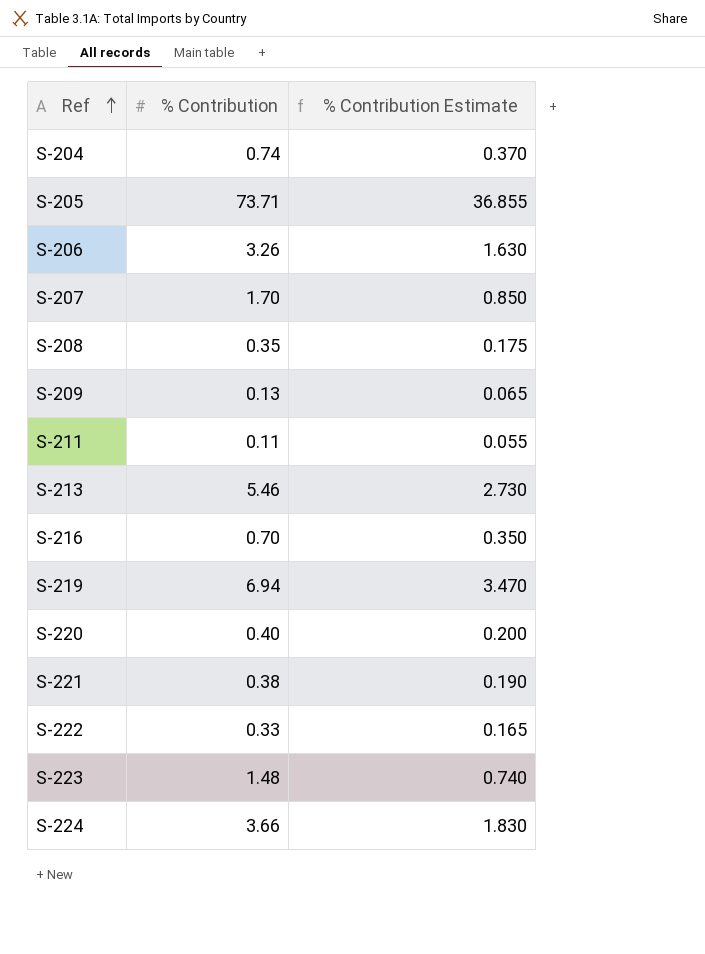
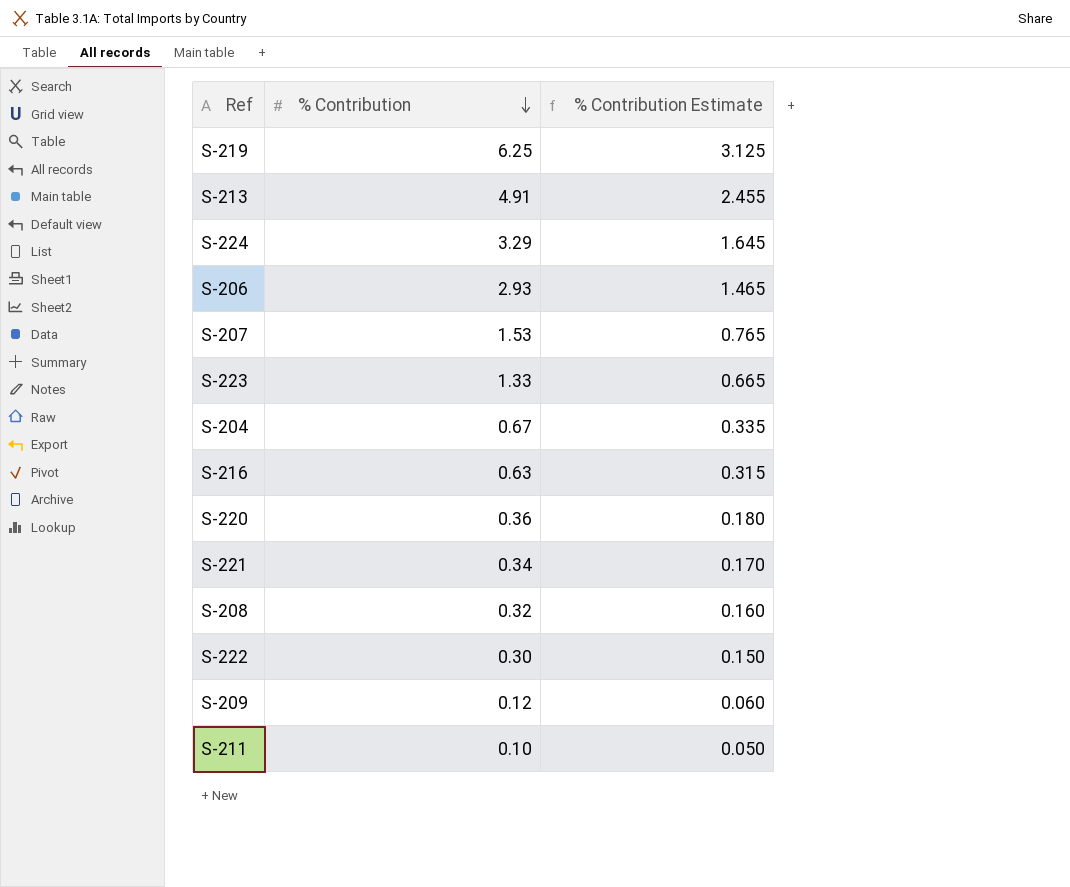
row order: Ref ascending -> % Contribution descending
row S-205: 73.71 | 36.855 -> none
S-219 | % Contribution: 6.94 -> 6.25
S-219 | % Contribution Estimate: 3.470 -> 3.125
S-213 | % Contribution: 5.46 -> 4.91
S-213 | % Contribution Estimate: 2.730 -> 2.455
S-224 | % Contribution: 3.66 -> 3.29
S-224 | % Contribution Estimate: 1.830 -> 1.645
S-206 | % Contribution: 3.26 -> 2.93
S-206 | % Contribution Estimate: 1.630 -> 1.465
S-207 | % Contribution: 1.70 -> 1.53
S-207 | % Contribution Estimate: 0.850 -> 0.765
S-223 | % Contribution: 1.48 -> 1.33
S-223 | % Contribution Estimate: 0.740 -> 0.665
S-204 | % Contribution: 0.74 -> 0.67
S-204 | % Contribution Estimate: 0.370 -> 0.335
S-216 | % Contribution: 0.70 -> 0.63
S-216 | % Contribution Estimate: 0.350 -> 0.315
S-220 | % Contribution: 0.40 -> 0.36
S-220 | % Contribution Estimate: 0.200 -> 0.180
S-221 | % Contribution: 0.38 -> 0.34
S-221 | % Contribution Estimate: 0.190 -> 0.170
S-208 | % Contribution: 0.35 -> 0.32
S-208 | % Contribution Estimate: 0.175 -> 0.160
S-222 | % Contribution: 0.33 -> 0.30
S-222 | % Contribution Estimate: 0.165 -> 0.150
S-209 | % Contribution: 0.13 -> 0.12
S-209 | % Contribution Estimate: 0.065 -> 0.060
S-211 | % Contribution: 0.11 -> 0.10
S-211 | % Contribution Estimate: 0.055 -> 0.050

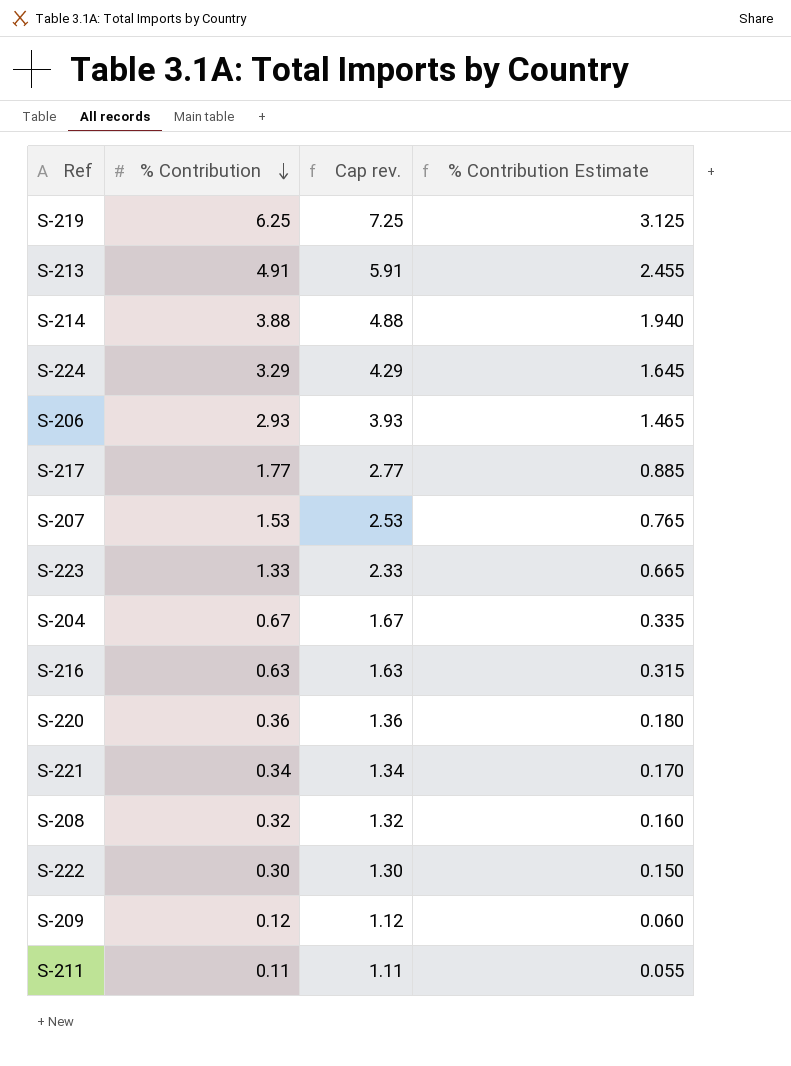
column Cap rev. | formula: none -> [% Contribution] + 1
row S-214: none -> 3.88 | 4.88 | 1.940
row S-217: none -> 1.77 | 2.77 | 0.885
S-211 | % Contribution: 0.10 -> 0.11
S-211 | % Contribution Estimate: 0.050 -> 0.055

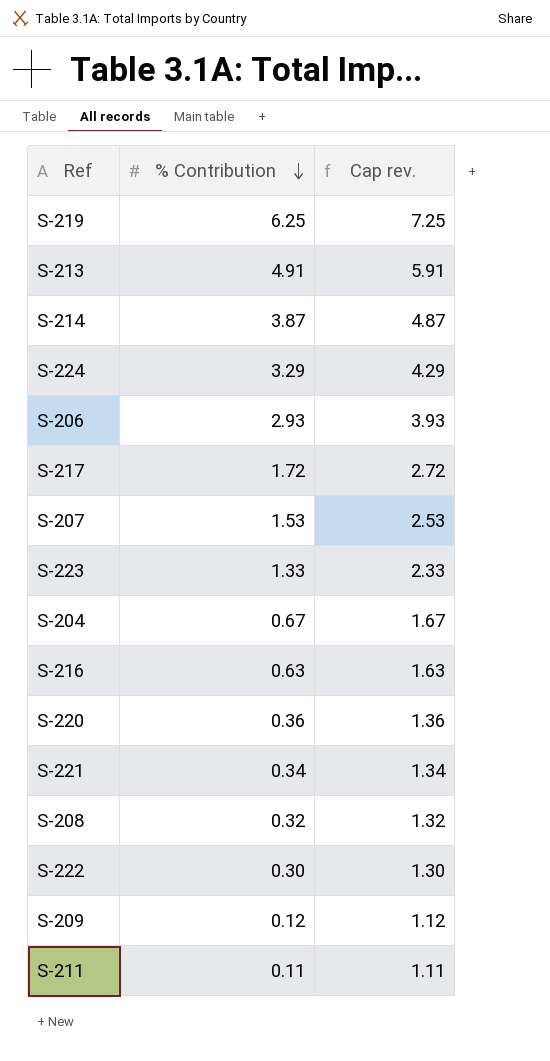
column % Contribution Estimate | formula: [% Contribution] * 0.5 -> none
S-214 | % Contribution: 3.88 -> 3.87
S-214 | Cap rev.: 4.88 -> 4.87
S-217 | % Contribution: 1.77 -> 1.72
S-217 | Cap rev.: 2.77 -> 2.72

